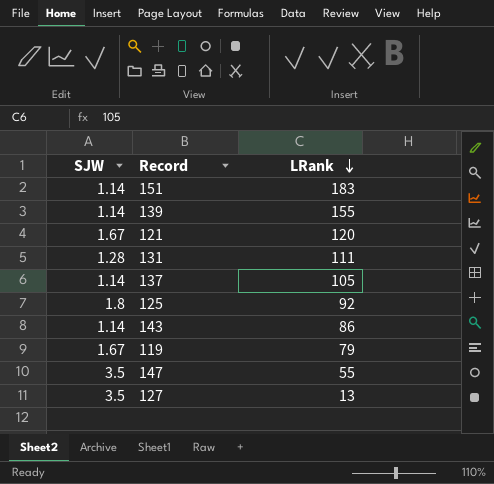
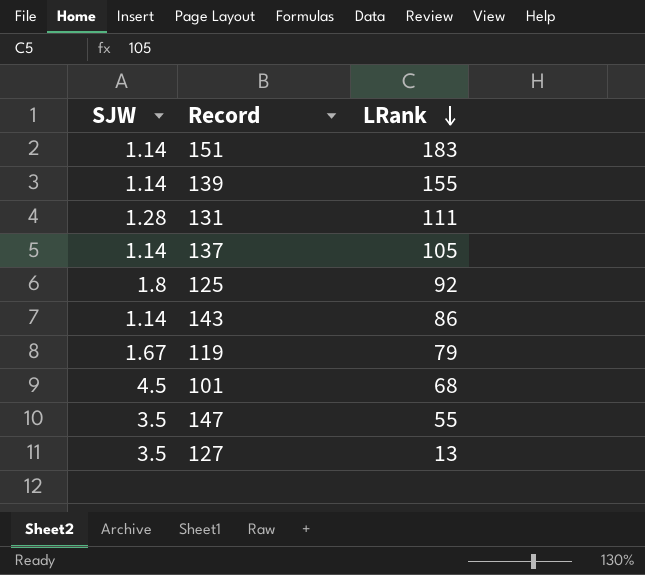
row 121: 1.67 | 120 -> none
row 101: none -> 4.5 | 68

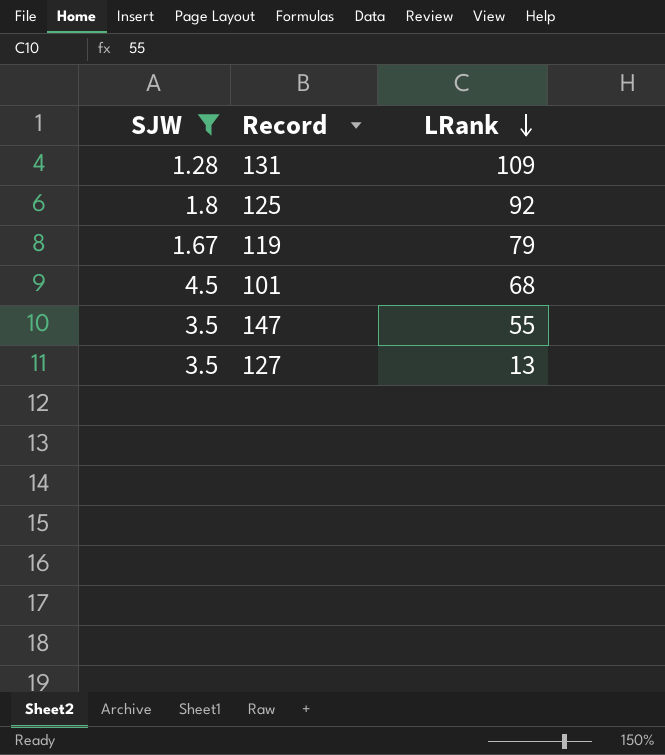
filter: none -> SJW != 1.14
131 | LRank: 111 -> 109

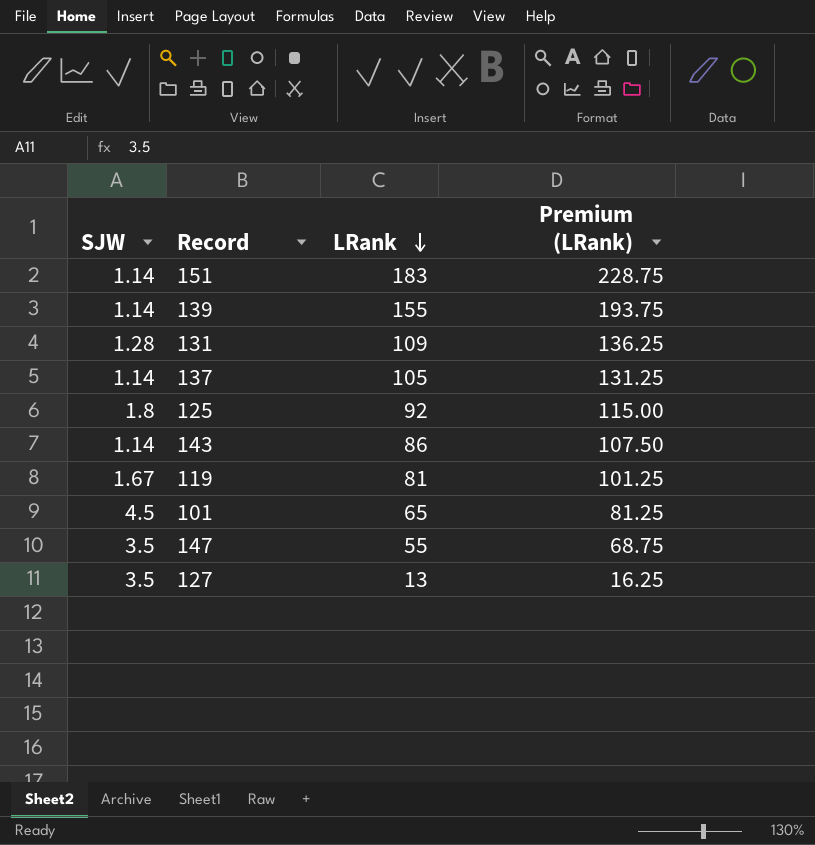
filter: SJW != 1.14 -> none
column Premium (LRank) | formula: none -> [LRank] * 1.25
119 | LRank: 79 -> 81
101 | LRank: 68 -> 65

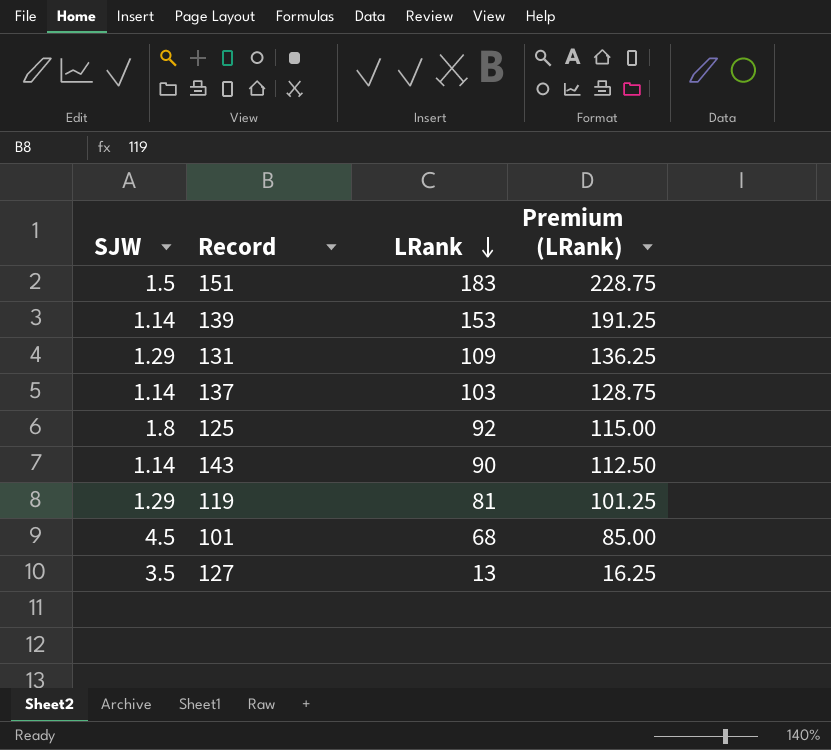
row 147: 3.5 | 55 | 68.75 -> none
151 | SJW: 1.14 -> 1.5
139 | LRank: 155 -> 153
139 | Premium (LRank): 193.75 -> 191.25
131 | SJW: 1.28 -> 1.29
137 | LRank: 105 -> 103
137 | Premium (LRank): 131.25 -> 128.75
143 | LRank: 86 -> 90
143 | Premium (LRank): 107.50 -> 112.50
119 | SJW: 1.67 -> 1.29
101 | LRank: 65 -> 68
101 | Premium (LRank): 81.25 -> 85.00

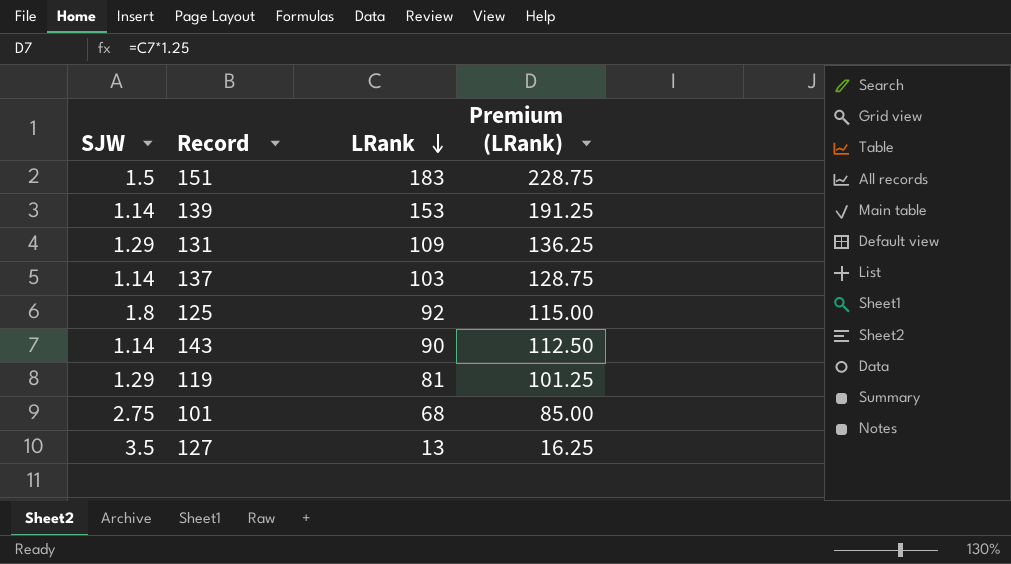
101 | SJW: 4.5 -> 2.75

